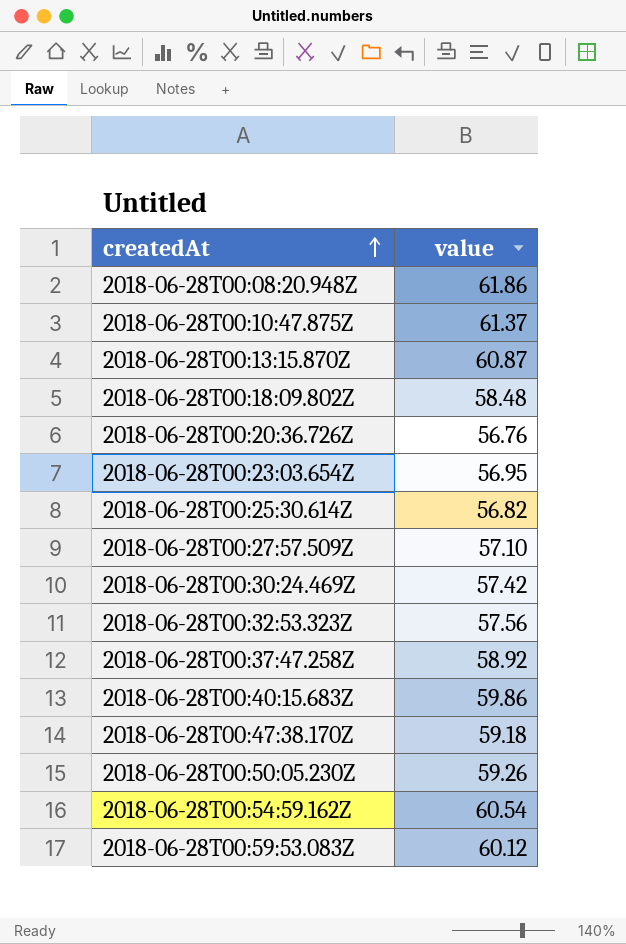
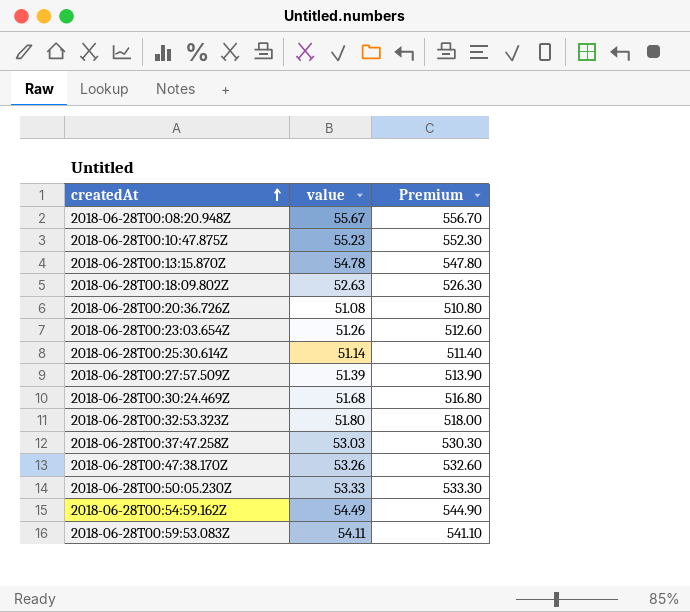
column Premium | formula: none -> [value] * 10
row 2018-06-28T00:40:15.683Z: 59.86 -> none
2018-06-28T00:08:20.948Z | value: 61.86 -> 55.67
2018-06-28T00:10:47.875Z | value: 61.37 -> 55.23
2018-06-28T00:13:15.870Z | value: 60.87 -> 54.78
2018-06-28T00:18:09.802Z | value: 58.48 -> 52.63
2018-06-28T00:20:36.726Z | value: 56.76 -> 51.08
2018-06-28T00:23:03.654Z | value: 56.95 -> 51.26
2018-06-28T00:25:30.614Z | value: 56.82 -> 51.14
2018-06-28T00:27:57.509Z | value: 57.10 -> 51.39
2018-06-28T00:30:24.469Z | value: 57.42 -> 51.68
2018-06-28T00:32:53.323Z | value: 57.56 -> 51.80
2018-06-28T00:37:47.258Z | value: 58.92 -> 53.03
2018-06-28T00:47:38.170Z | value: 59.18 -> 53.26
2018-06-28T00:50:05.230Z | value: 59.26 -> 53.33
2018-06-28T00:54:59.162Z | value: 60.54 -> 54.49
2018-06-28T00:59:53.083Z | value: 60.12 -> 54.11

